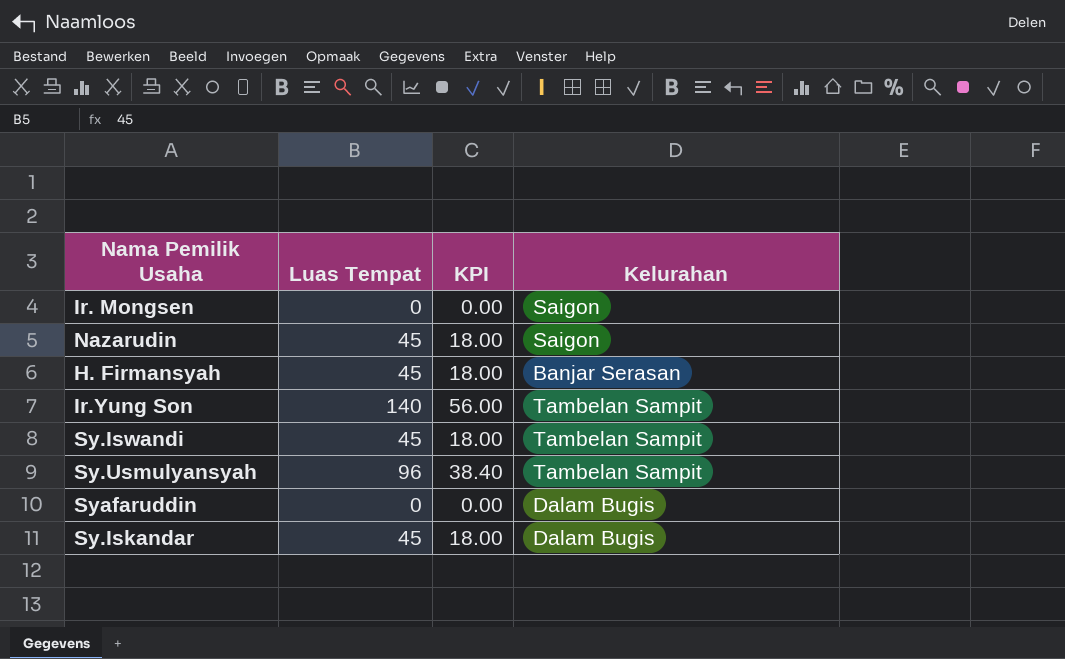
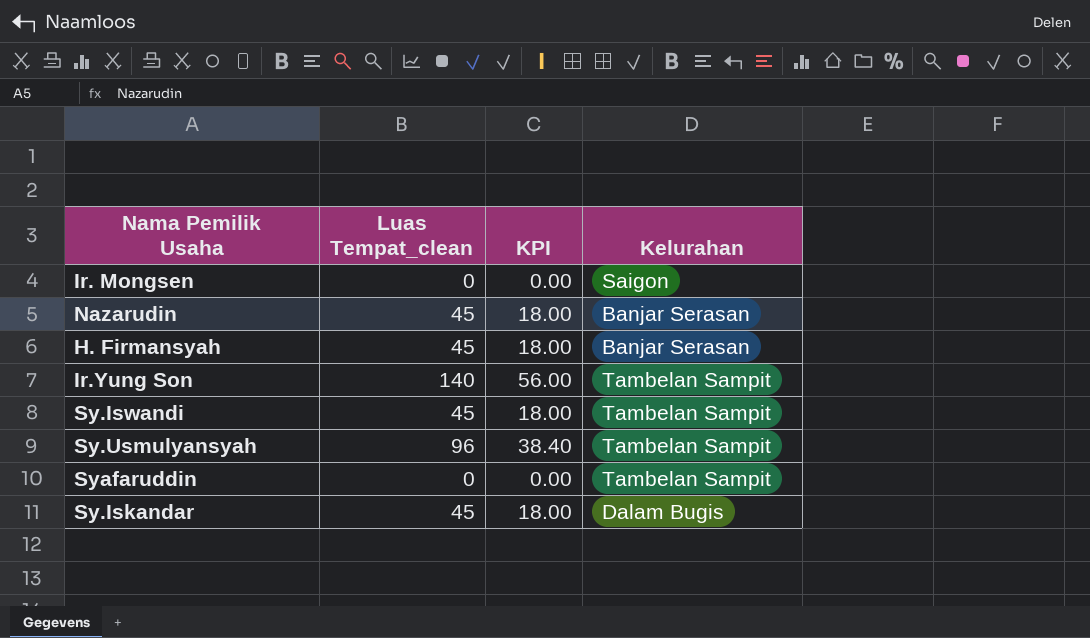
column name: Luas Tempat -> Luas Tempat_clean
Nazarudin | Kelurahan: Saigon -> Banjar Serasan
Syafaruddin | Kelurahan: Dalam Bugis -> Tambelan Sampit

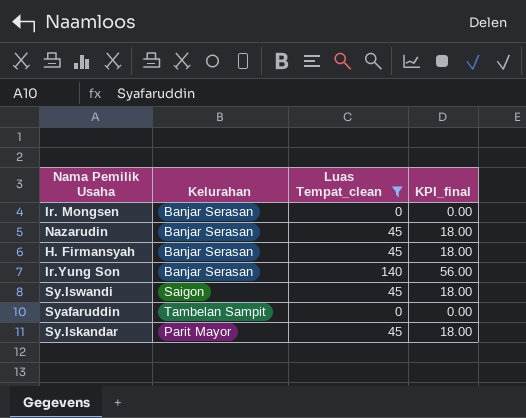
filter: none -> Luas Tempat_clean != 96
column Kelurahan | position: 4 -> 2
column name: KPI -> KPI_final
Ir. Mongsen | Kelurahan: Saigon -> Banjar Serasan
Ir.Yung Son | Kelurahan: Tambelan Sampit -> Banjar Serasan
Sy.Iswandi | Kelurahan: Tambelan Sampit -> Saigon
Sy.Iskandar | Kelurahan: Dalam Bugis -> Parit Mayor

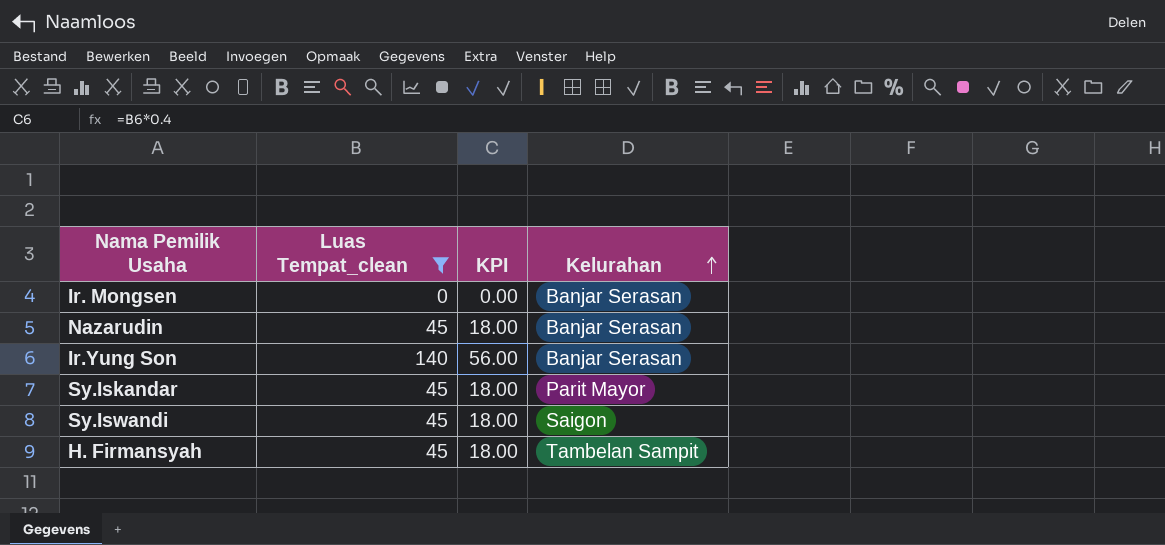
row order: none -> Kelurahan ascending
column name: KPI_final -> KPI
column Kelurahan | position: 2 -> 4
row Syafaruddin: Tambelan Sampit | 0 | 0.00 -> none
H. Firmansyah | Kelurahan: Banjar Serasan -> Tambelan Sampit

